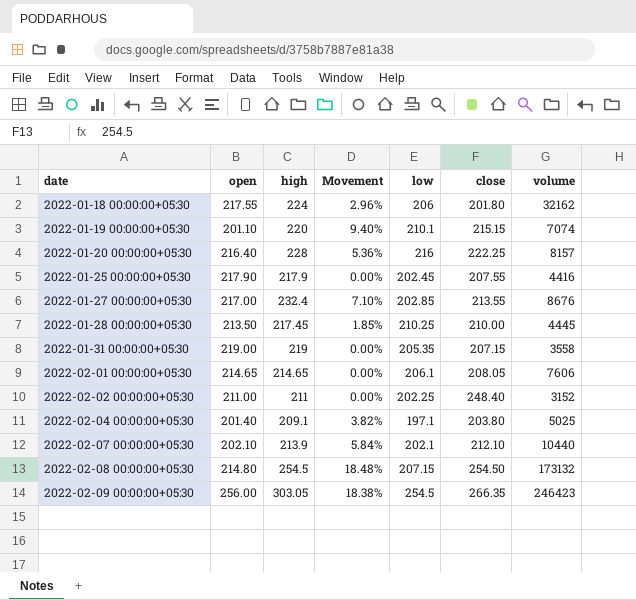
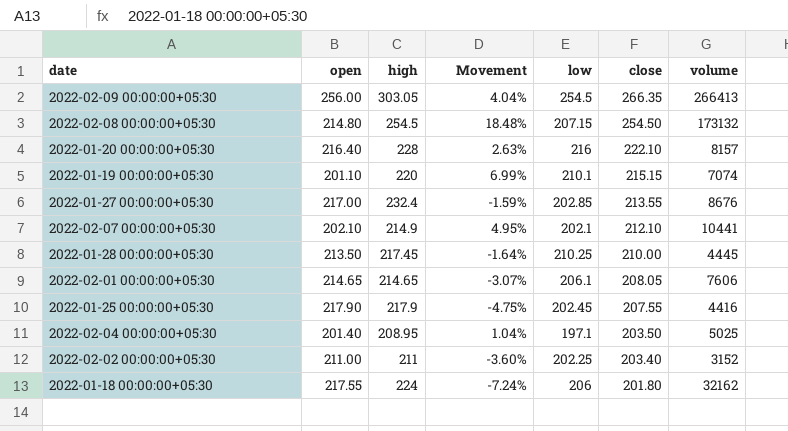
row order: date ascending -> close descending
column Movement | formula: ([high] - [open]) / [open] -> ([close] - [open]) / [open]
row 2022-01-31 00:00:00+05:30: 219.00 | 219 | 0.00% | 205.35 | 207.15 | 3558 -> none
2022-02-09 00:00:00+05:30 | volume: 246423 -> 266413
2022-01-20 00:00:00+05:30 | close: 222.25 -> 222.10
2022-02-07 00:00:00+05:30 | high: 213.9 -> 214.9
2022-02-07 00:00:00+05:30 | volume: 10440 -> 10441
2022-02-04 00:00:00+05:30 | high: 209.1 -> 208.95
2022-02-04 00:00:00+05:30 | close: 203.80 -> 203.50
2022-02-02 00:00:00+05:30 | close: 248.40 -> 203.40

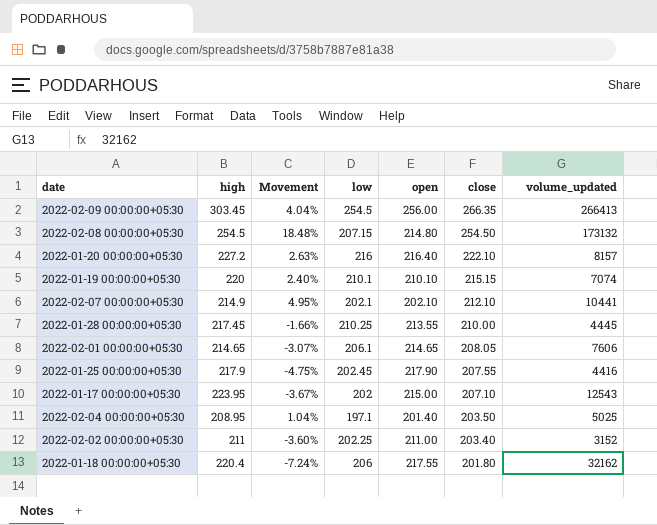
column open | position: 2 -> 5
column name: volume -> volume_updated
row 2022-01-27 00:00:00+05:30: 217.00 | 232.4 | -1.59% | 202.85 | 213.55 | 8676 -> none
2022-02-09 00:00:00+05:30 | high: 303.05 -> 303.45
2022-01-20 00:00:00+05:30 | high: 228 -> 227.2
2022-01-19 00:00:00+05:30 | Movement: 6.99% -> 2.40%
2022-01-19 00:00:00+05:30 | open: 201.10 -> 210.10
2022-01-28 00:00:00+05:30 | Movement: -1.64% -> -1.66%
2022-01-28 00:00:00+05:30 | open: 213.50 -> 213.55
row 2022-01-17 00:00:00+05:30: none -> 223.95 | -3.67% | 202 | 215.00 | 207.10 | 12543
2022-01-18 00:00:00+05:30 | high: 224 -> 220.4

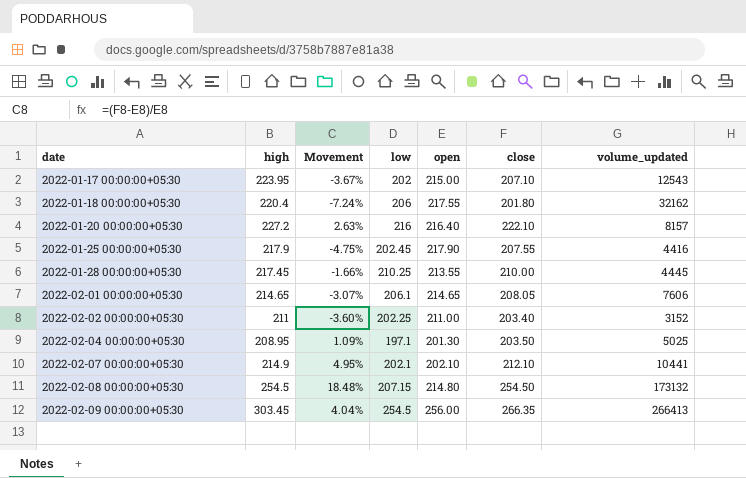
row order: close descending -> date ascending
row 2022-01-19 00:00:00+05:30: 220 | 2.40% | 210.1 | 210.10 | 215.15 | 7074 -> none
2022-02-04 00:00:00+05:30 | Movement: 1.04% -> 1.09%
2022-02-04 00:00:00+05:30 | open: 201.40 -> 201.30

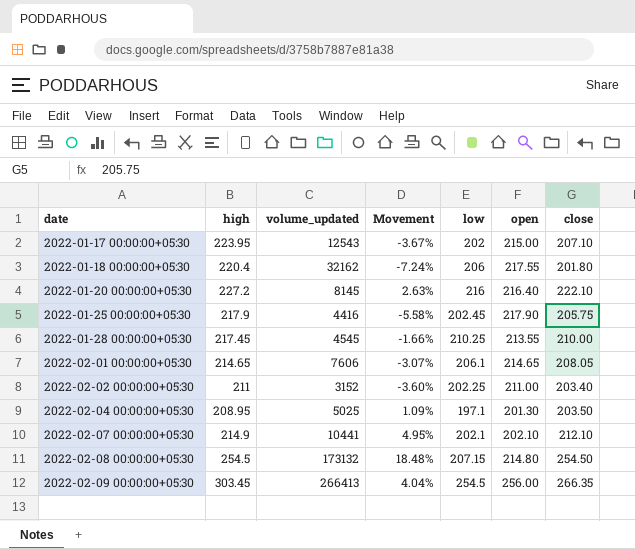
column volume_updated | position: 7 -> 3
2022-01-20 00:00:00+05:30 | volume_updated: 8157 -> 8145
2022-01-25 00:00:00+05:30 | Movement: -4.75% -> -5.58%
2022-01-25 00:00:00+05:30 | close: 207.55 -> 205.75
2022-01-28 00:00:00+05:30 | volume_updated: 4445 -> 4545

